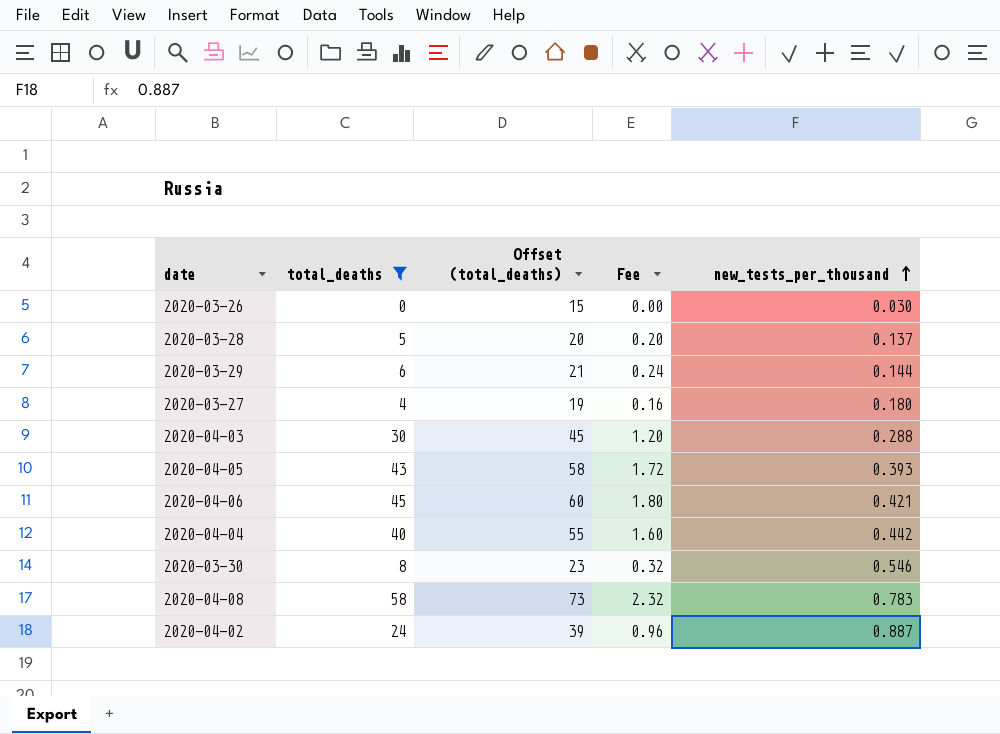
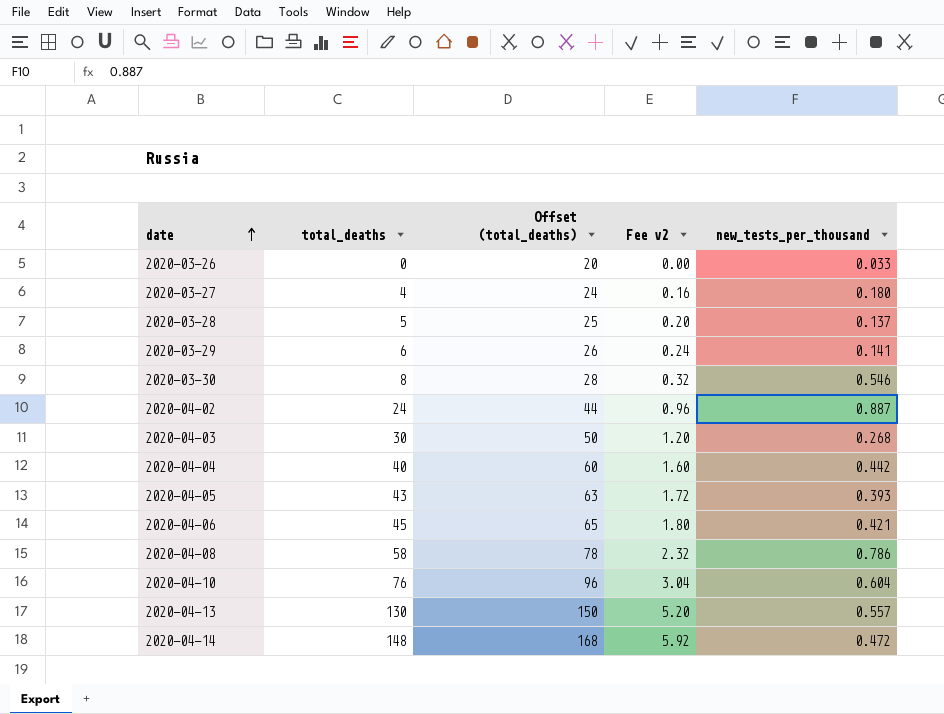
filter: total_deaths <= 58 -> none
row order: new_tests_per_thousand ascending -> date ascending
column Offset (total_deaths) | formula: [total_deaths] + 15 -> [total_deaths] + 20
column name: Fee -> Fee v2
2020-03-26 | new_tests_per_thousand: 0.030 -> 0.033
2020-03-29 | new_tests_per_thousand: 0.144 -> 0.141
2020-04-03 | new_tests_per_thousand: 0.288 -> 0.268
2020-04-08 | new_tests_per_thousand: 0.783 -> 0.786

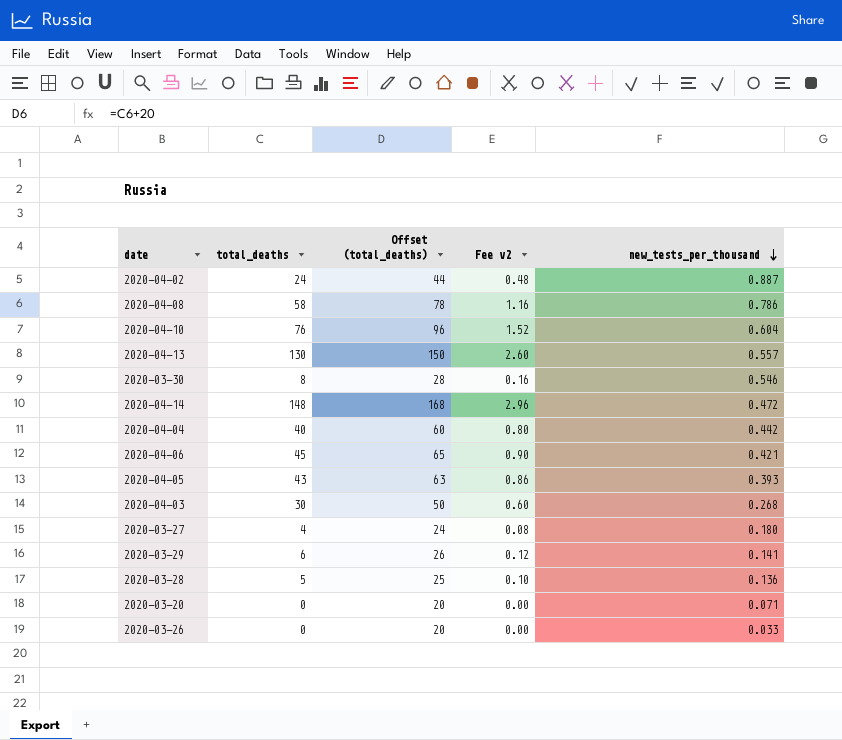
row order: date ascending -> new_tests_per_thousand descending
column Fee v2 | formula: [total_deaths] * 0.04 -> [total_deaths] * 0.02
2020-03-28 | new_tests_per_thousand: 0.137 -> 0.136
row 2020-03-20: none -> 0 | 20 | 0.00 | 0.071

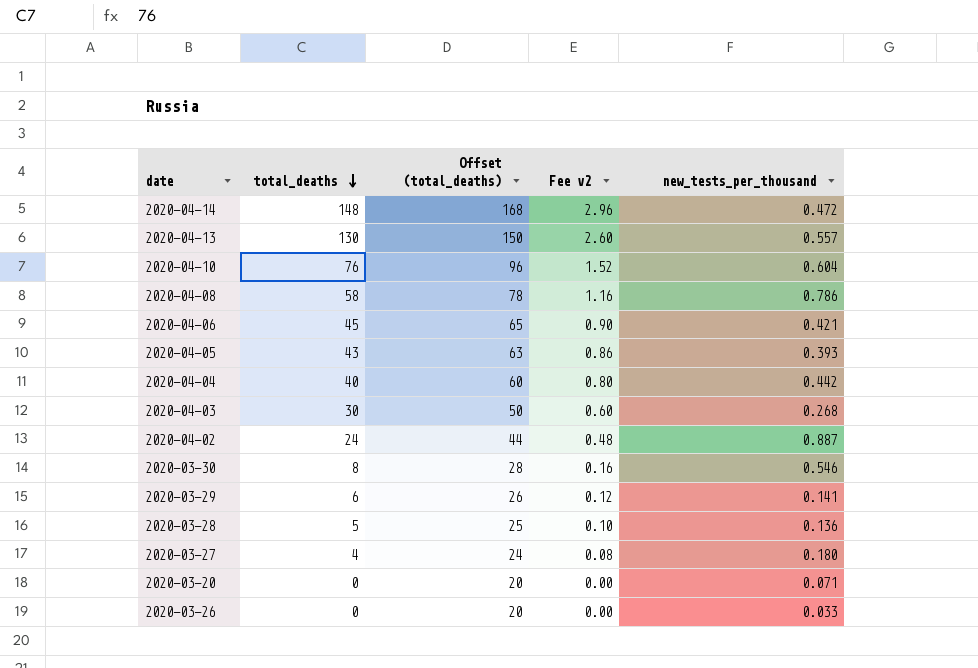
row order: new_tests_per_thousand descending -> total_deaths descending

